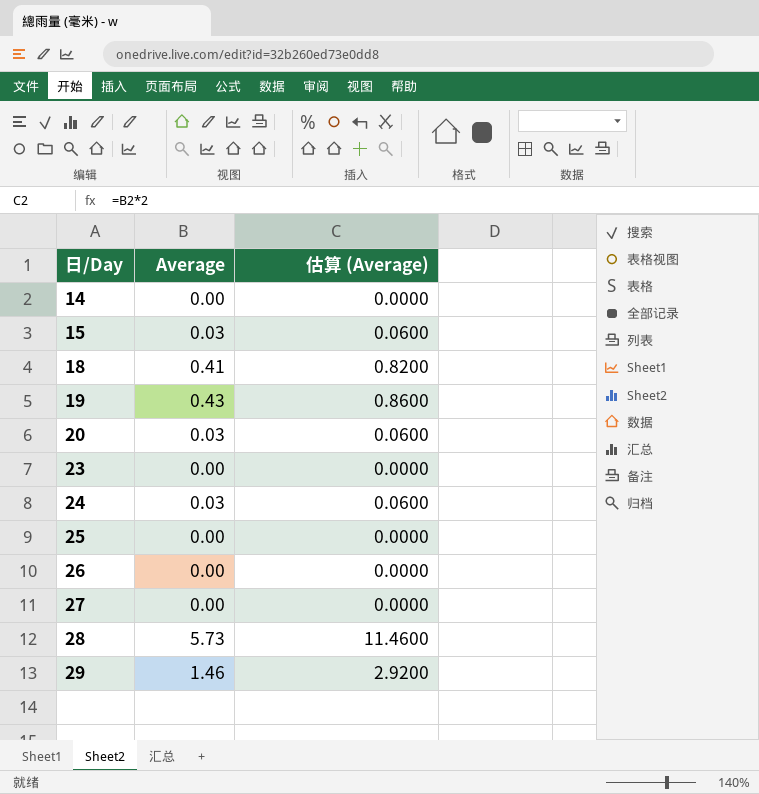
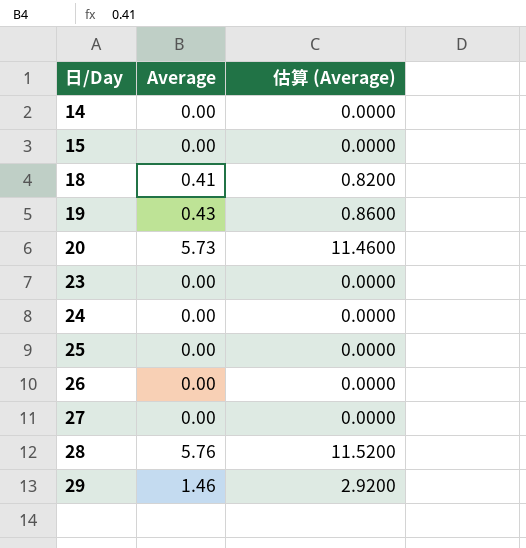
15 | Average: 0.03 -> 0.00
15 | 估算 (Average): 0.0600 -> 0.0000
20 | Average: 0.03 -> 5.73
20 | 估算 (Average): 0.0600 -> 11.4600
24 | Average: 0.03 -> 0.00
24 | 估算 (Average): 0.0600 -> 0.0000
28 | Average: 5.73 -> 5.76
28 | 估算 (Average): 11.4600 -> 11.5200

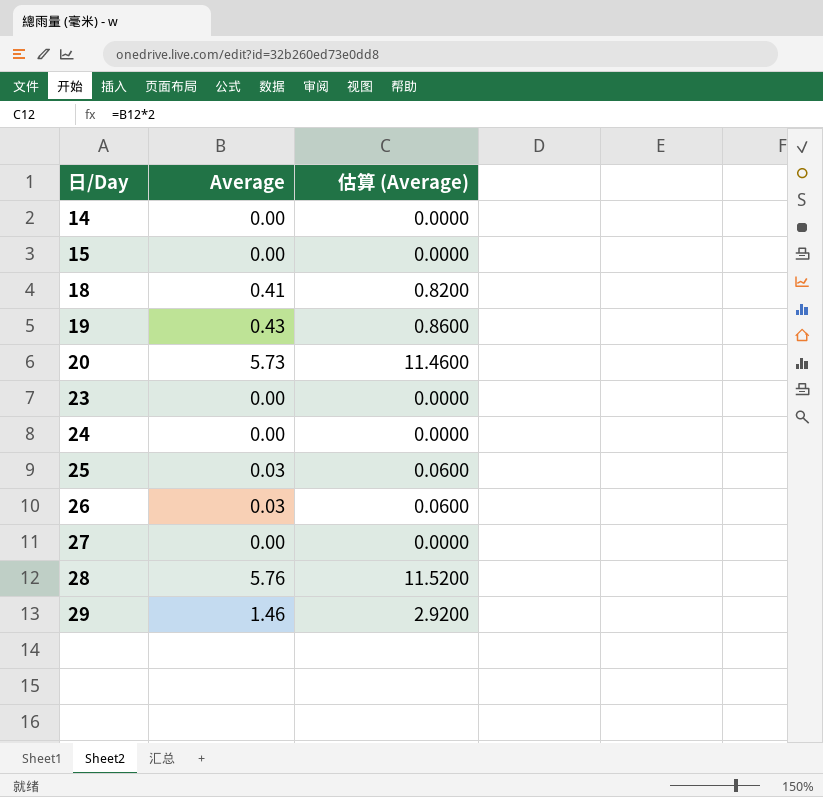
25 | Average: 0.00 -> 0.03
25 | 估算 (Average): 0.0000 -> 0.0600
26 | Average: 0.00 -> 0.03
26 | 估算 (Average): 0.0000 -> 0.0600

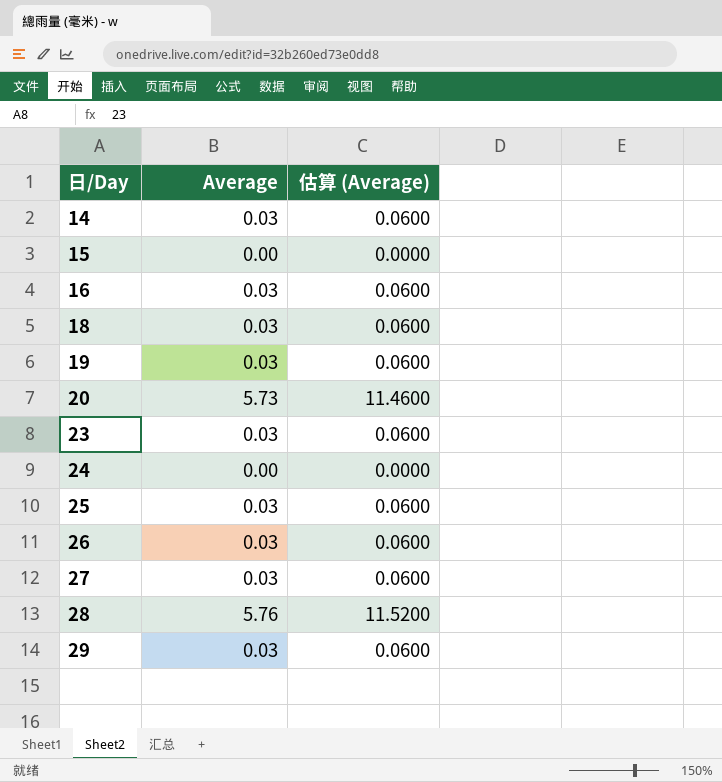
14 | Average: 0.00 -> 0.03
14 | 估算 (Average): 0.0000 -> 0.0600
row 16: none -> 0.03 | 0.0600
18 | Average: 0.41 -> 0.03
18 | 估算 (Average): 0.8200 -> 0.0600
19 | Average: 0.43 -> 0.03
19 | 估算 (Average): 0.8600 -> 0.0600
23 | Average: 0.00 -> 0.03
23 | 估算 (Average): 0.0000 -> 0.0600
27 | Average: 0.00 -> 0.03
27 | 估算 (Average): 0.0000 -> 0.0600
29 | Average: 1.46 -> 0.03
29 | 估算 (Average): 2.9200 -> 0.0600

